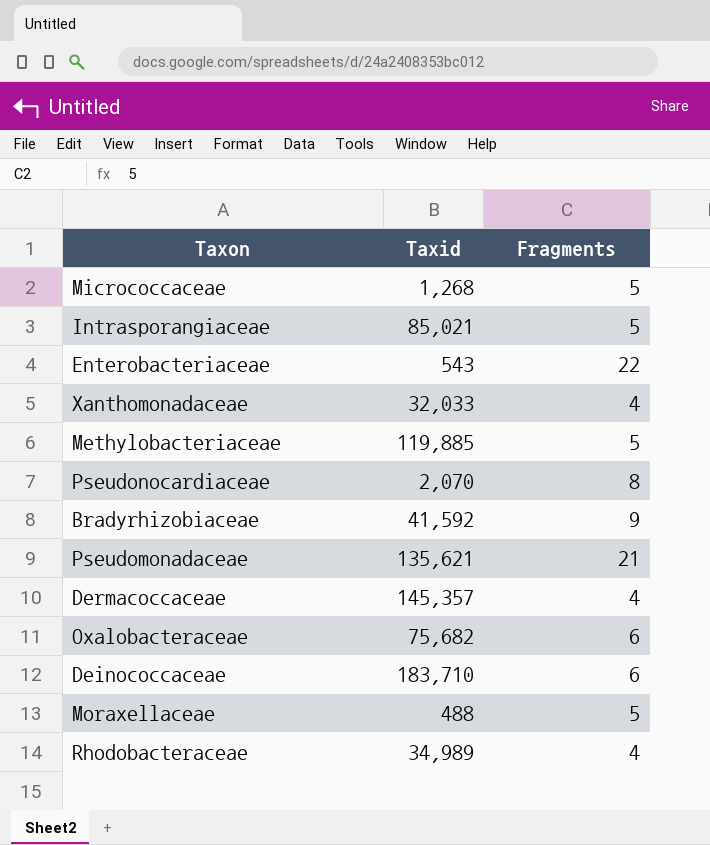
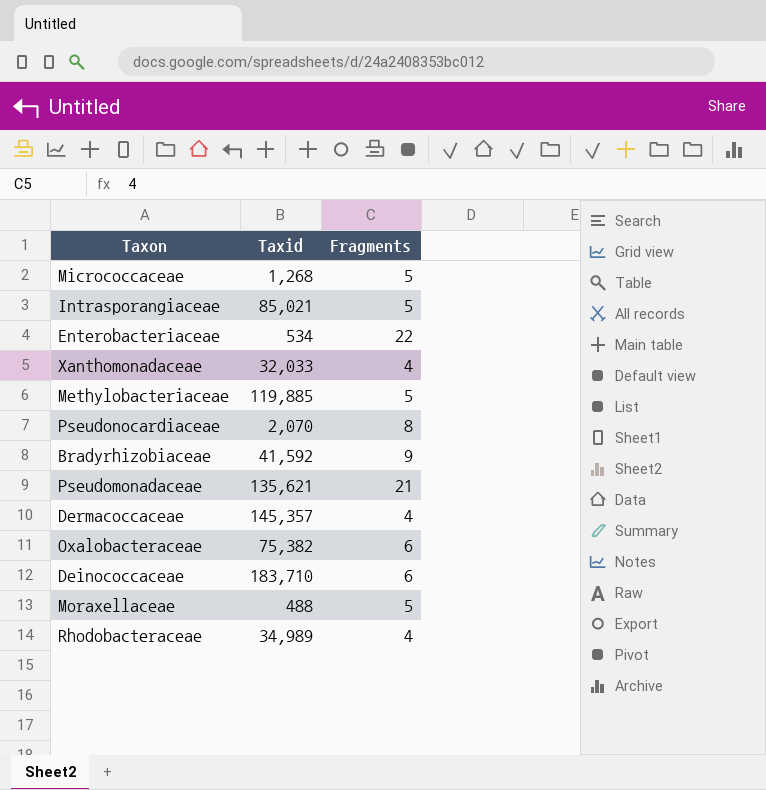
Enterobacteriaceae | Taxid: 543 -> 534
Oxalobacteraceae | Taxid: 75,682 -> 75,382

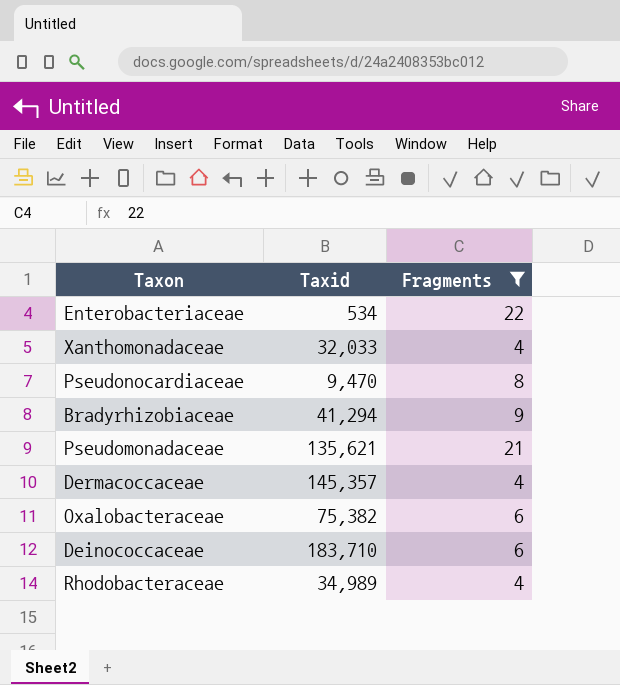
filter: none -> Fragments != 5
Pseudonocardiaceae | Taxid: 2,070 -> 9,470
Bradyrhizobiaceae | Taxid: 41,592 -> 41,294

